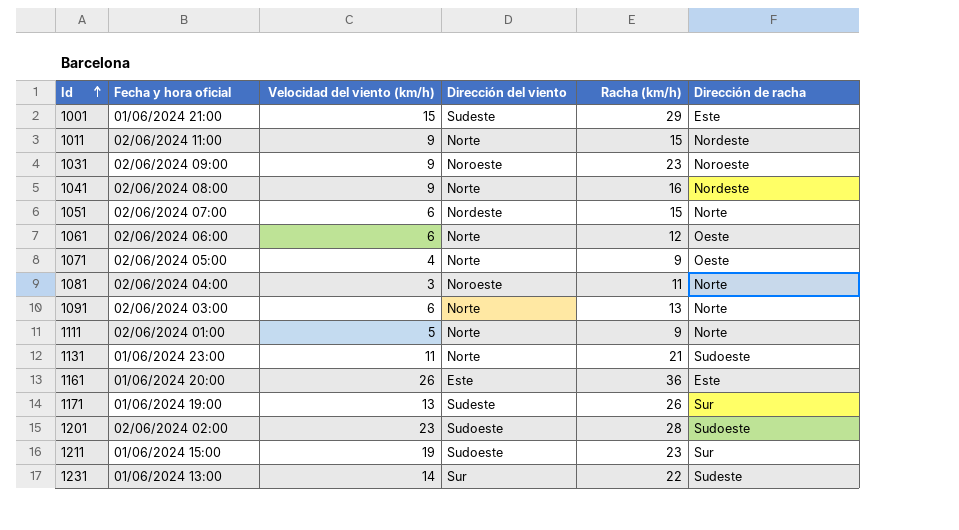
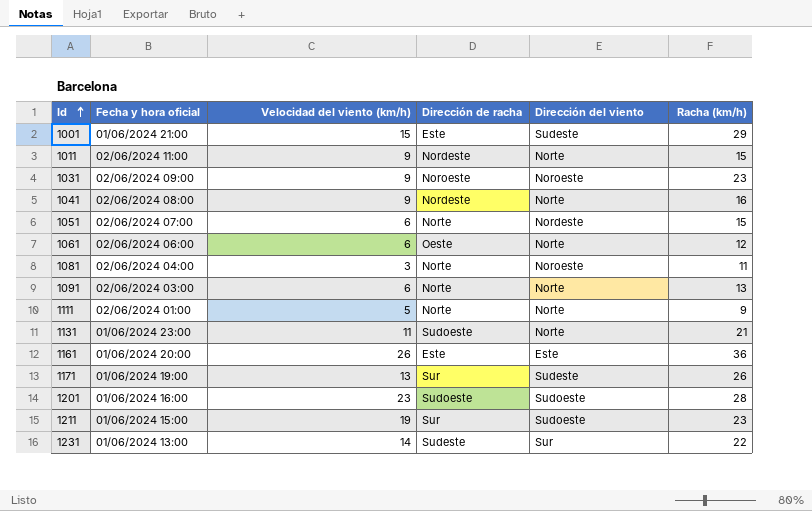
column Dirección de racha | position: 6 -> 4
row 1071: 02/06/2024 05:00 | 4 | Norte | 9 | Oeste -> none
1201 | Fecha y hora oficial: 02/06/2024 02:00 -> 01/06/2024 16:00

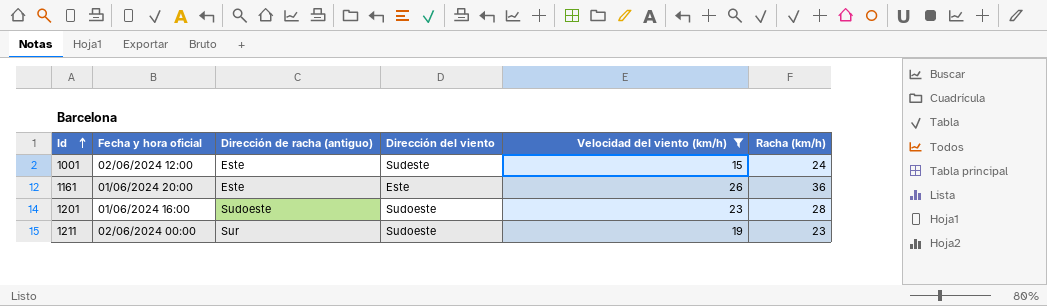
filter: none -> Velocidad del viento (km/h) >= 15
column name: Dirección de racha -> Dirección de racha (antiguo)
column Velocidad del viento (km/h) | position: 3 -> 5
1001 | Fecha y hora oficial: 01/06/2024 21:00 -> 02/06/2024 12:00
1001 | Racha (km/h): 29 -> 24
1211 | Fecha y hora oficial: 01/06/2024 15:00 -> 02/06/2024 00:00

